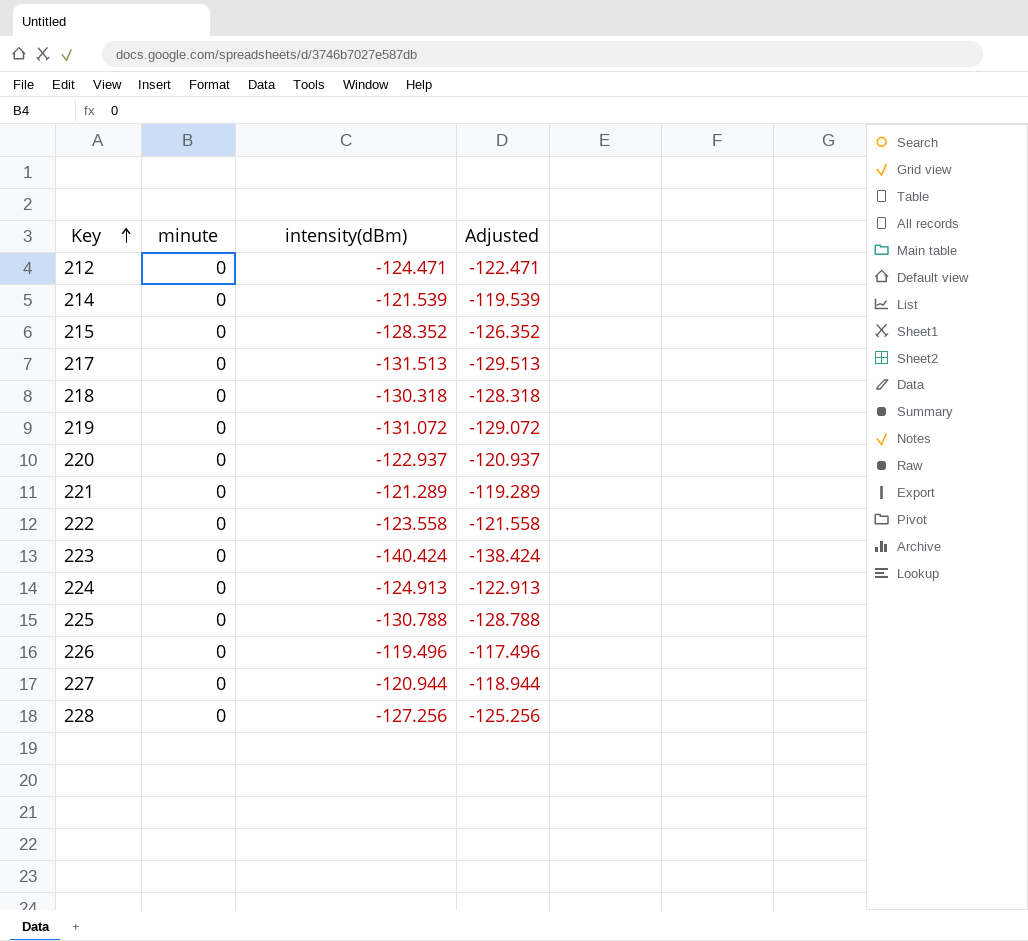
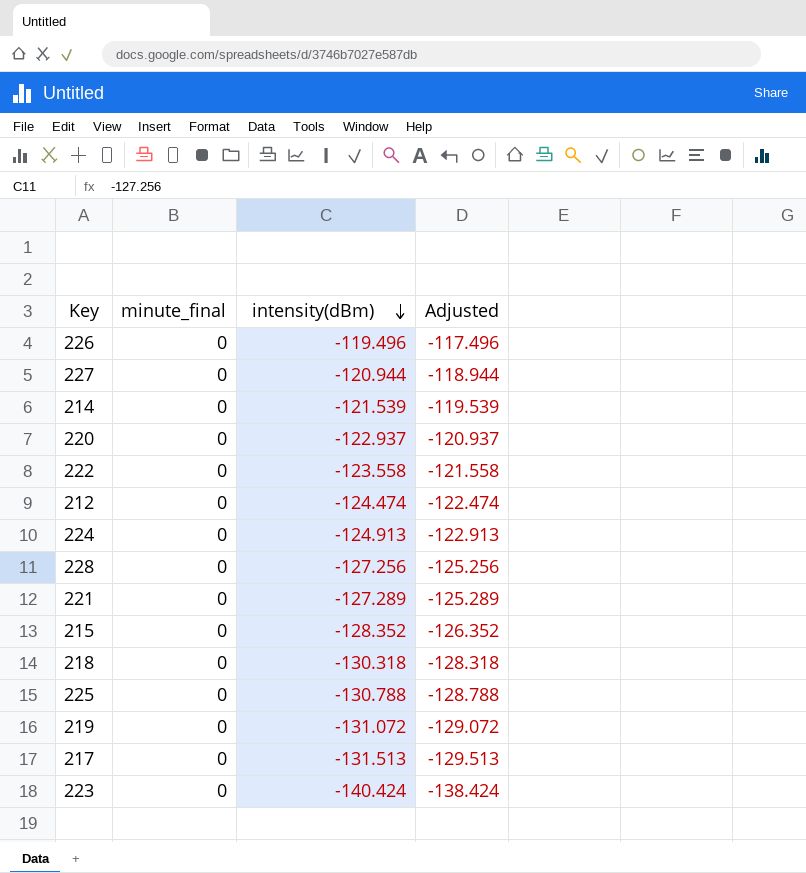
row order: Key ascending -> intensity(dBm) descending
column name: minute -> minute_final
212 | intensity(dBm): -124.471 -> -124.474
212 | Adjusted: -122.471 -> -122.474
221 | intensity(dBm): -121.289 -> -127.289
221 | Adjusted: -119.289 -> -125.289

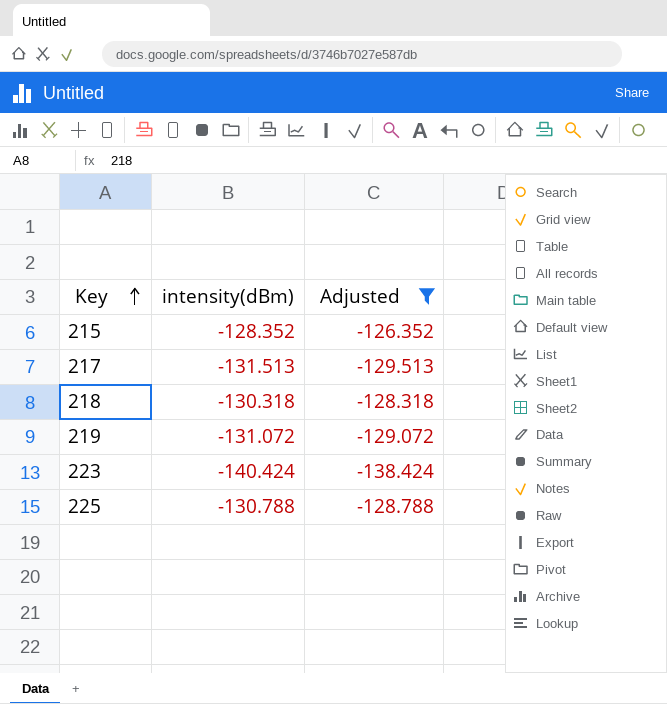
filter: none -> Adjusted <= -126.352
row order: intensity(dBm) descending -> Key ascending
column minute_final | position: 2 -> none

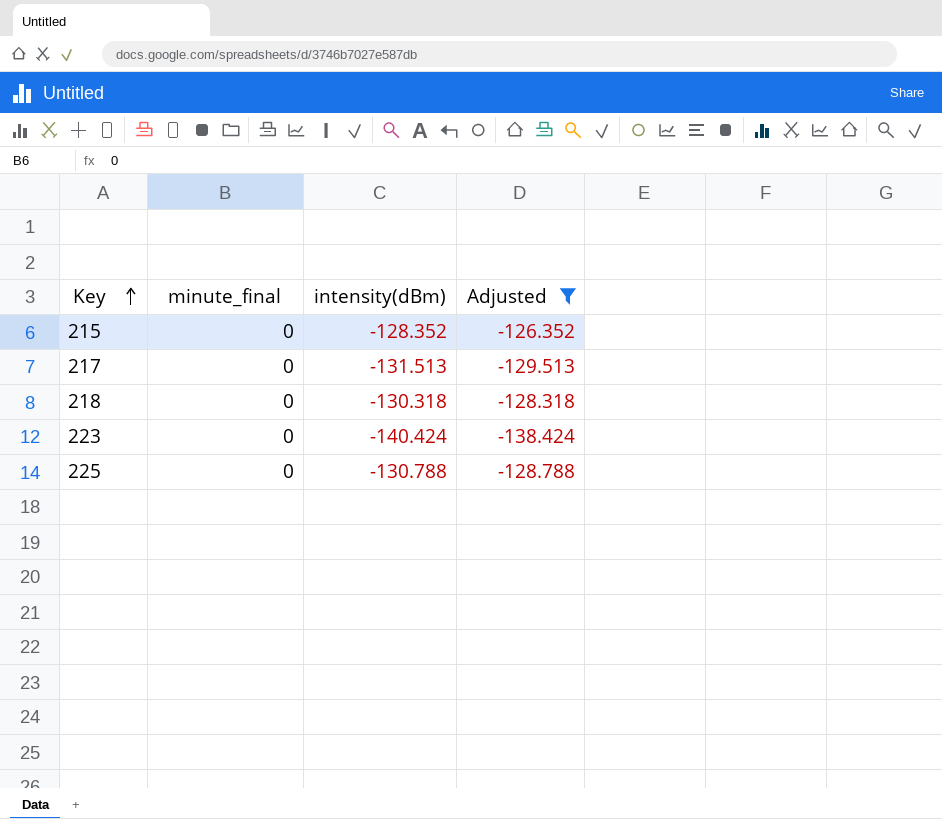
column minute_final | position: none -> 2
row 219: -131.072 | -129.072 -> none

